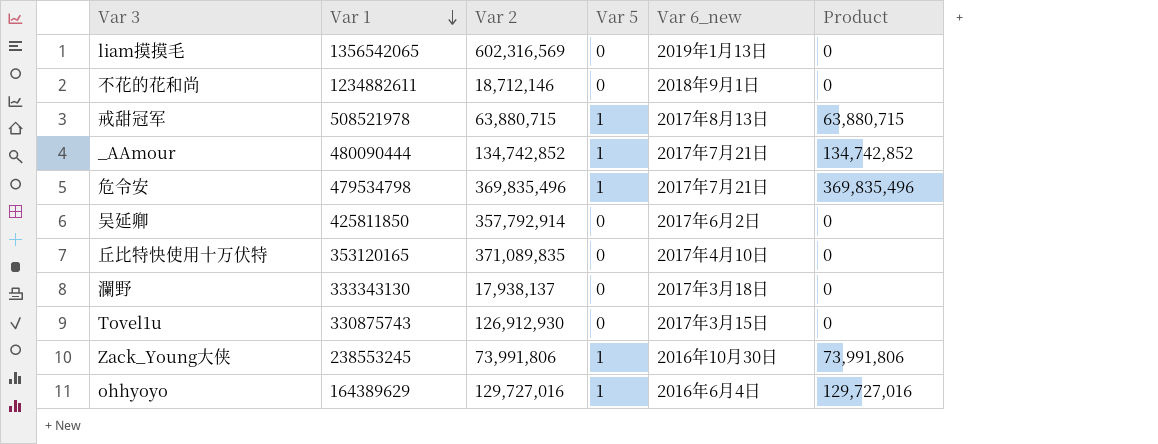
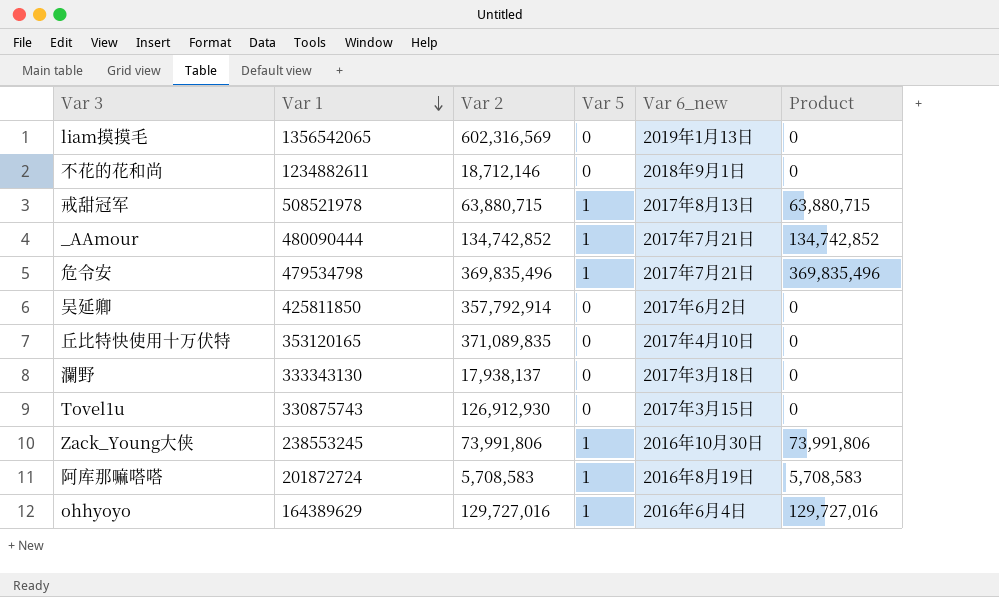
row 阿库那嘛嗒嗒: none -> 201872724 | 5,708,583 | 1 | 2016年8月19日 | 5,708,583

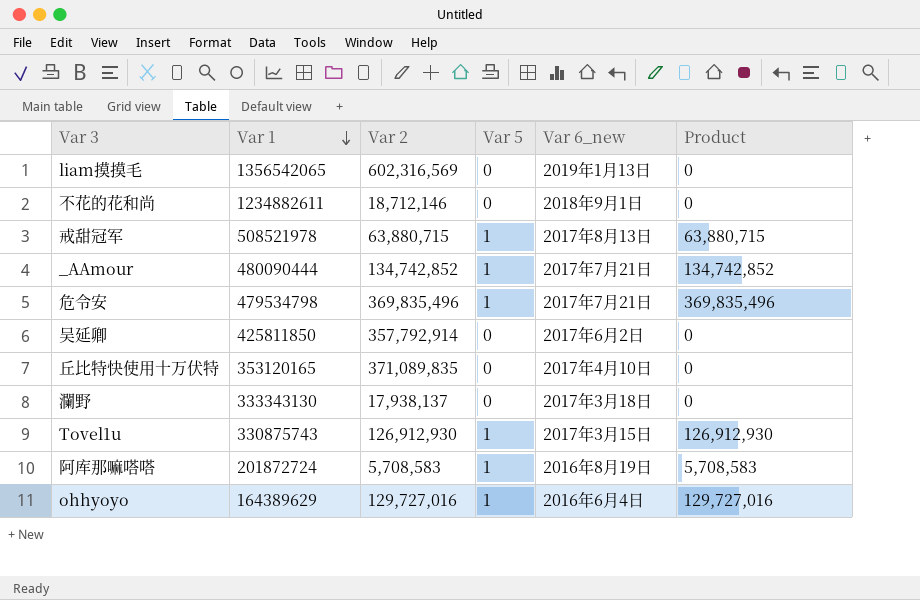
row Zack_Young大侠: 238553245 | 73,991,806 | 1 | 2016年10月30日 | 73,991,806 -> none
Tovel1u | Var 5: 0 -> 1
Tovel1u | Product: 0 -> 126,912,930

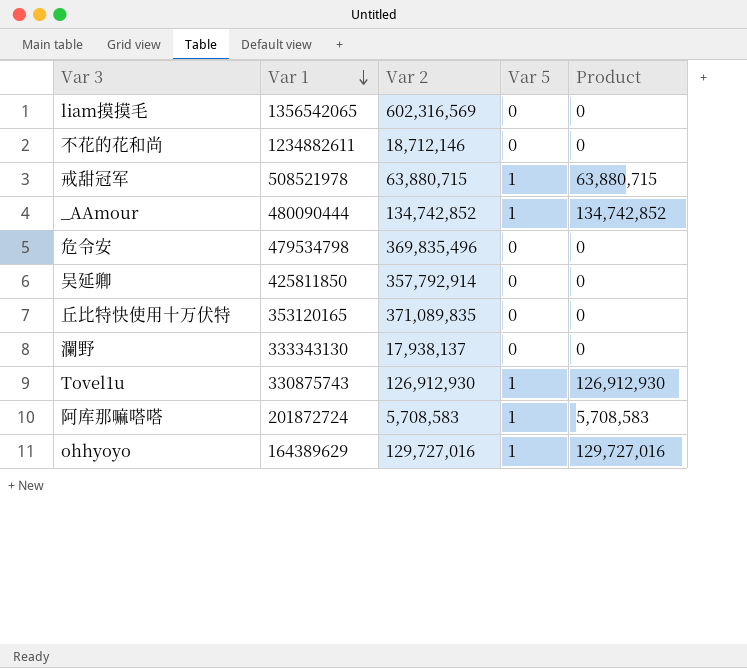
column Var 6_new | position: 5 -> none
危令安 | Var 5: 1 -> 0
危令安 | Product: 369,835,496 -> 0

